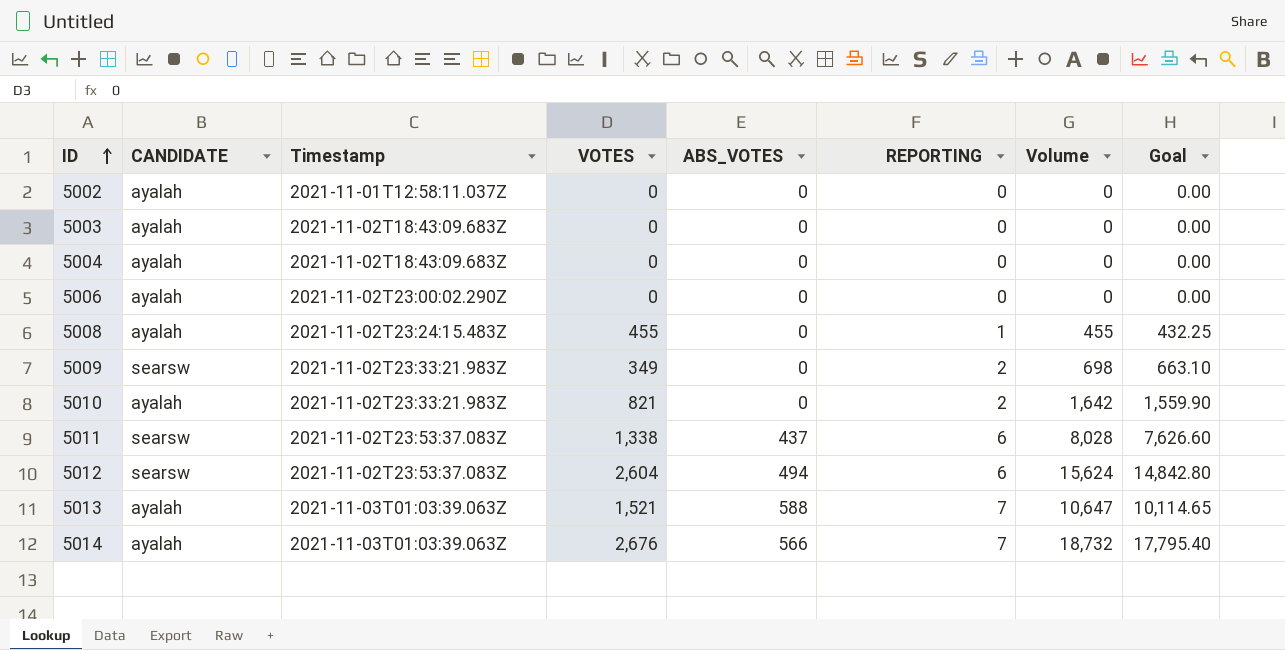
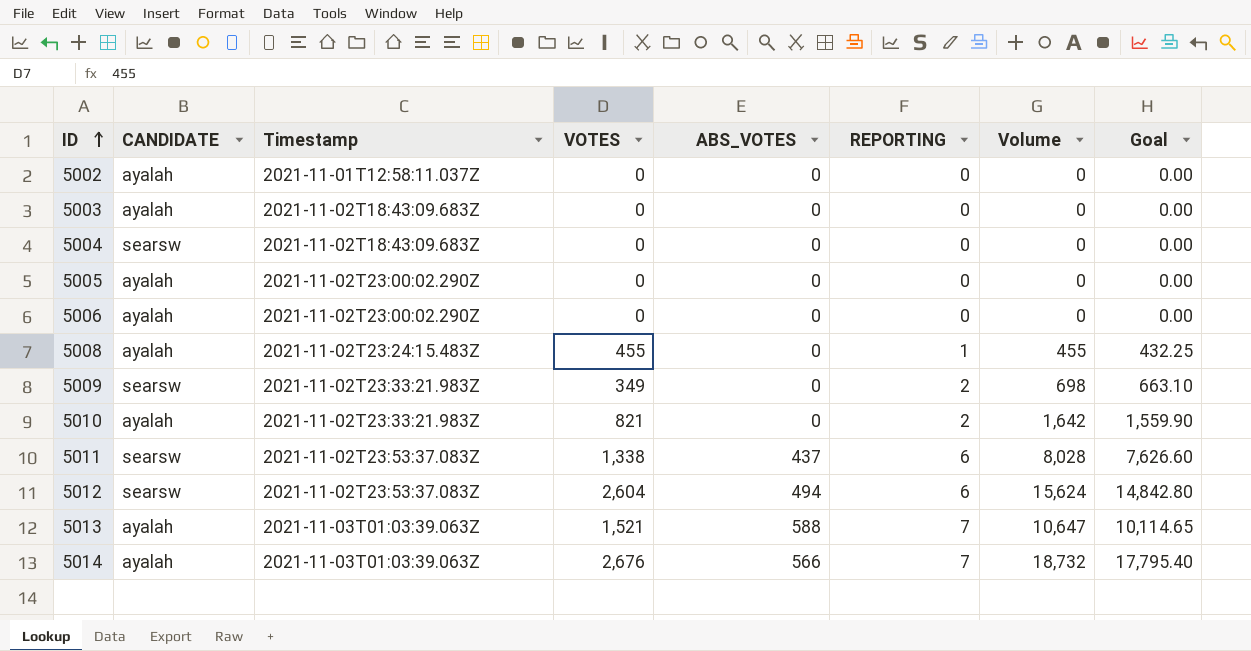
5004 | CANDIDATE: ayalah -> searsw
row 5005: none -> ayalah | 2021-11-02T23:00:02.290Z | 0 | 0 | 0 | 0 | 0.00

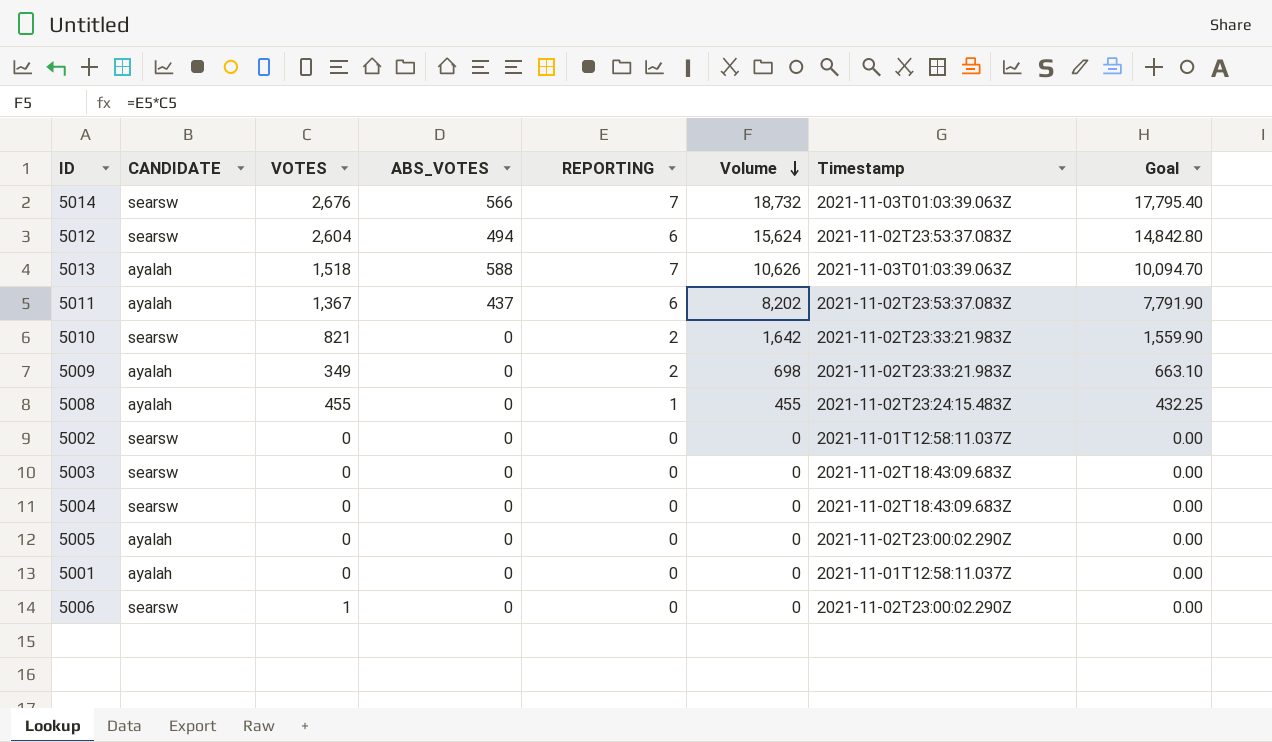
row order: ID ascending -> Volume descending
column Timestamp | position: 3 -> 7
5014 | CANDIDATE: ayalah -> searsw
5013 | VOTES: 1,521 -> 1,518
5013 | Volume: 10,647 -> 10,626
5013 | Goal: 10,114.65 -> 10,094.70
5011 | CANDIDATE: searsw -> ayalah
5011 | VOTES: 1,338 -> 1,367
5011 | Volume: 8,028 -> 8,202
5011 | Goal: 7,626.60 -> 7,791.90
5010 | CANDIDATE: ayalah -> searsw
5009 | CANDIDATE: searsw -> ayalah
5002 | CANDIDATE: ayalah -> searsw
5003 | CANDIDATE: ayalah -> searsw
row 5001: none -> ayalah | 0 | 0 | 0 | 0 | 2021-11-01T12:58:11.037Z | 0.00
5006 | CANDIDATE: ayalah -> searsw
5006 | VOTES: 0 -> 1

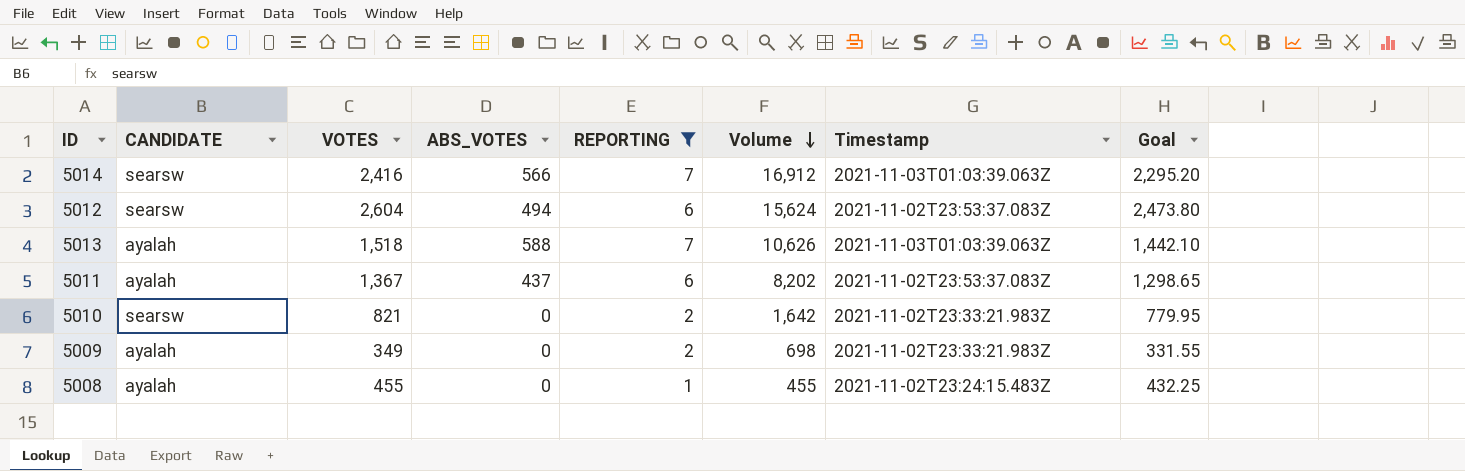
filter: none -> REPORTING != 0
column Goal | formula: [Volume] * 0.95 -> [VOTES] * 0.95
5014 | VOTES: 2,676 -> 2,416
5014 | Volume: 18,732 -> 16,912

